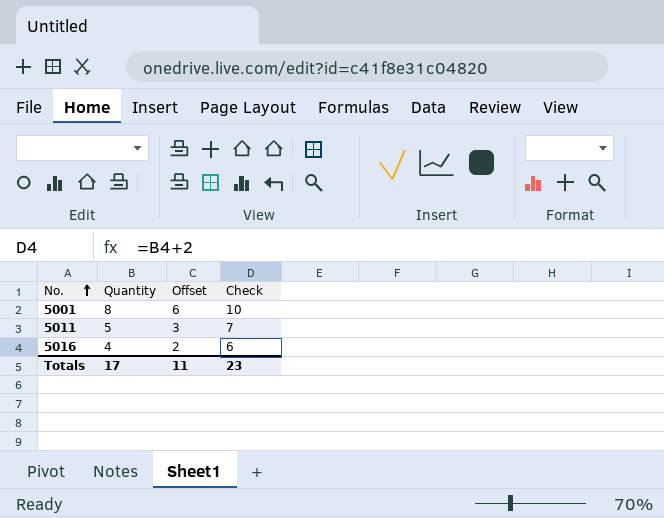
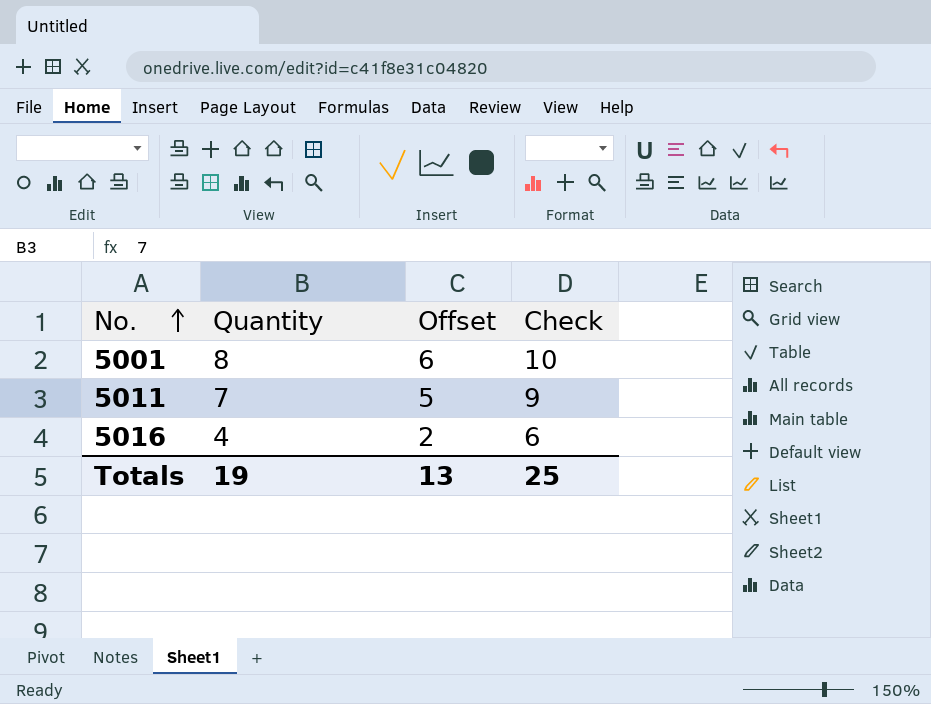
5011 | Quantity: 5 -> 7
5011 | Offset: 3 -> 5
5011 | Check: 7 -> 9
Totals | Quantity: 17 -> 19
Totals | Offset: 11 -> 13
Totals | Check: 23 -> 25

